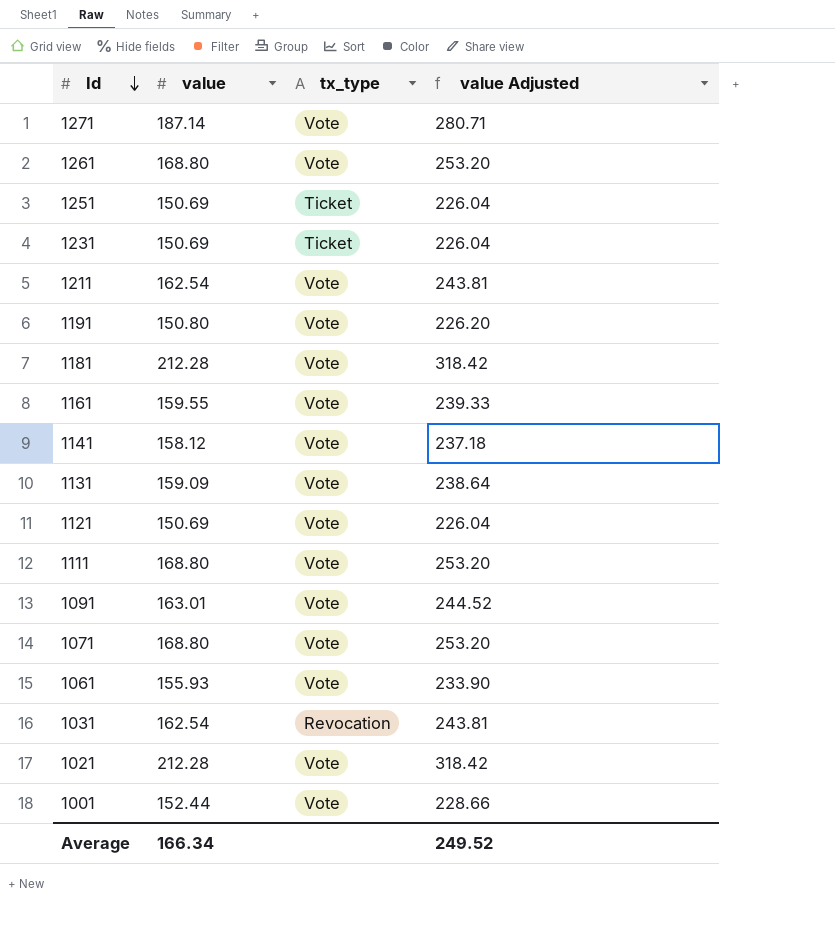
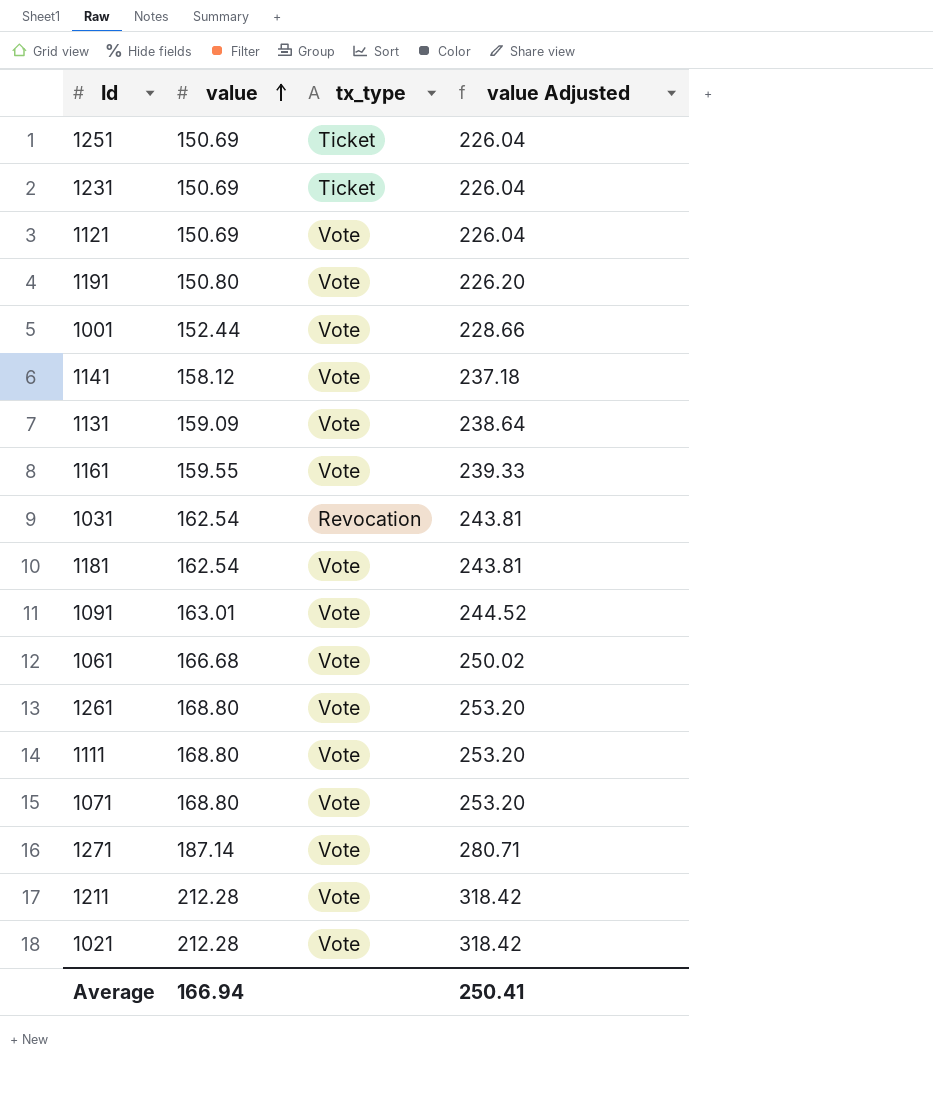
row order: Id descending -> value ascending
1181 | value: 212.28 -> 162.54
1181 | value Adjusted: 318.42 -> 243.81
1061 | value: 155.93 -> 166.68
1061 | value Adjusted: 233.90 -> 250.02
1211 | value: 162.54 -> 212.28
1211 | value Adjusted: 243.81 -> 318.42
Average | value: 166.34 -> 166.94
Average | value Adjusted: 249.52 -> 250.41

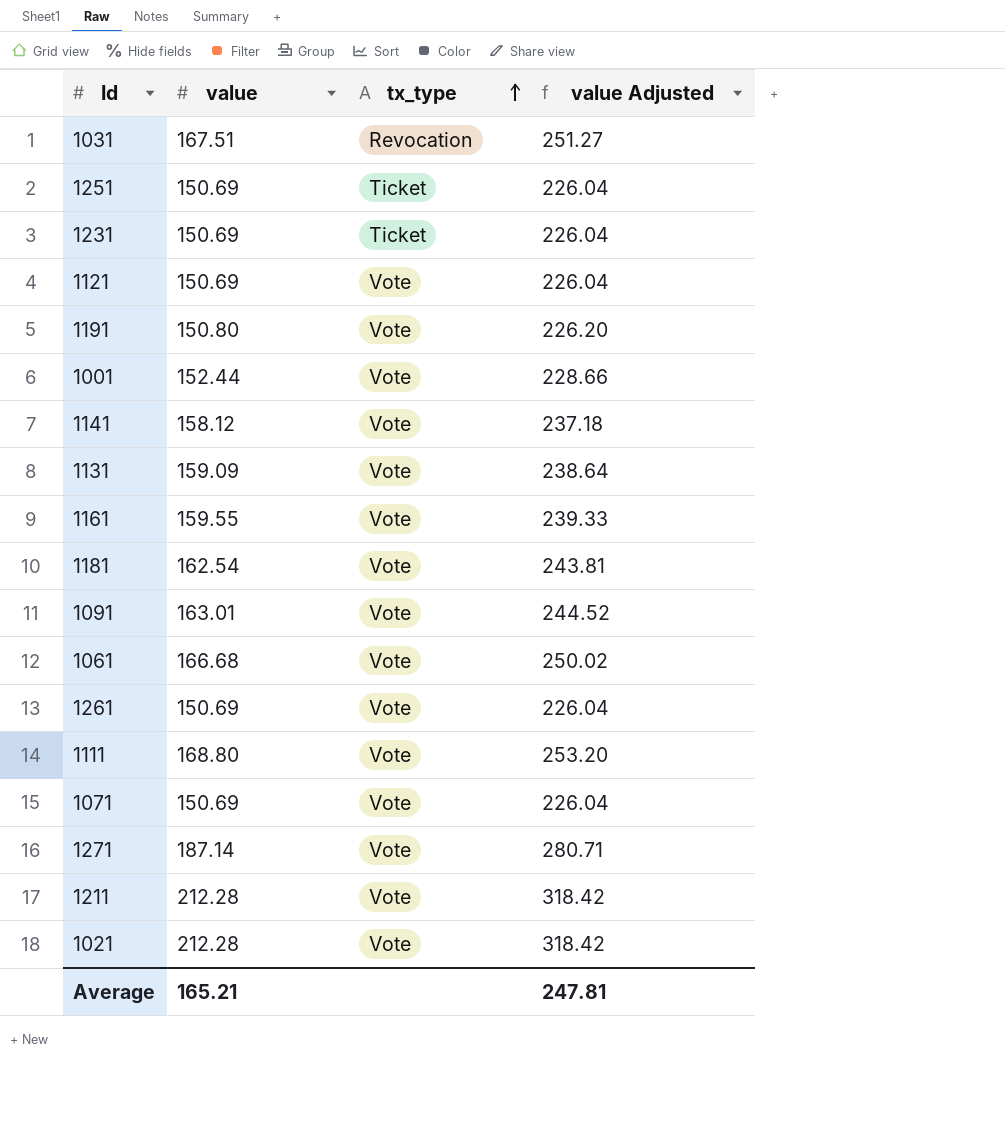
row order: value ascending -> tx_type ascending
1031 | value: 162.54 -> 167.51
1031 | value Adjusted: 243.81 -> 251.27
1261 | value: 168.80 -> 150.69
1261 | value Adjusted: 253.20 -> 226.04
1071 | value: 168.80 -> 150.69
1071 | value Adjusted: 253.20 -> 226.04
Average | value: 166.94 -> 165.21
Average | value Adjusted: 250.41 -> 247.81

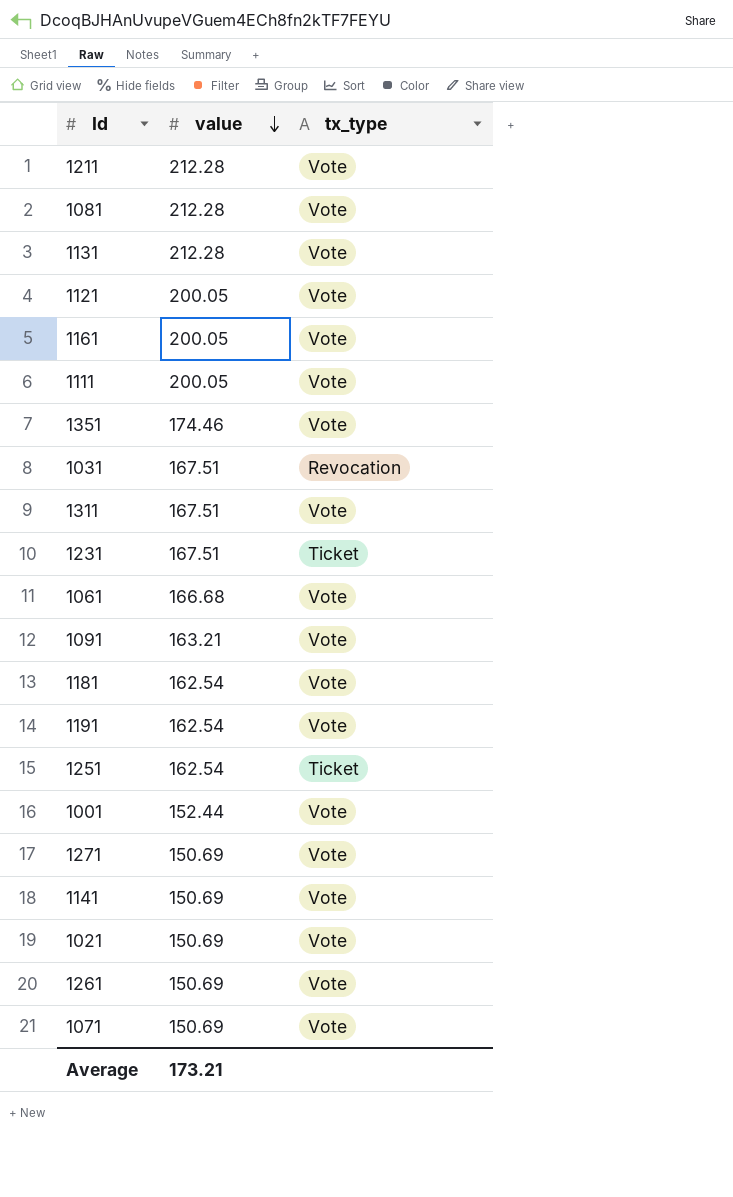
row order: tx_type ascending -> value descending
column value Adjusted | formula: [value] * 1.5 -> none
row 1081: none -> 212.28 | Vote
1131 | value: 159.09 -> 212.28
1121 | value: 150.69 -> 200.05
1161 | value: 159.55 -> 200.05
1111 | value: 168.80 -> 200.05
row 1351: none -> 174.46 | Vote
row 1311: none -> 167.51 | Vote
1231 | value: 150.69 -> 167.51
1091 | value: 163.01 -> 163.21
1191 | value: 150.80 -> 162.54
1251 | value: 150.69 -> 162.54
1271 | value: 187.14 -> 150.69
1141 | value: 158.12 -> 150.69
1021 | value: 212.28 -> 150.69
Average | value: 165.21 -> 173.21

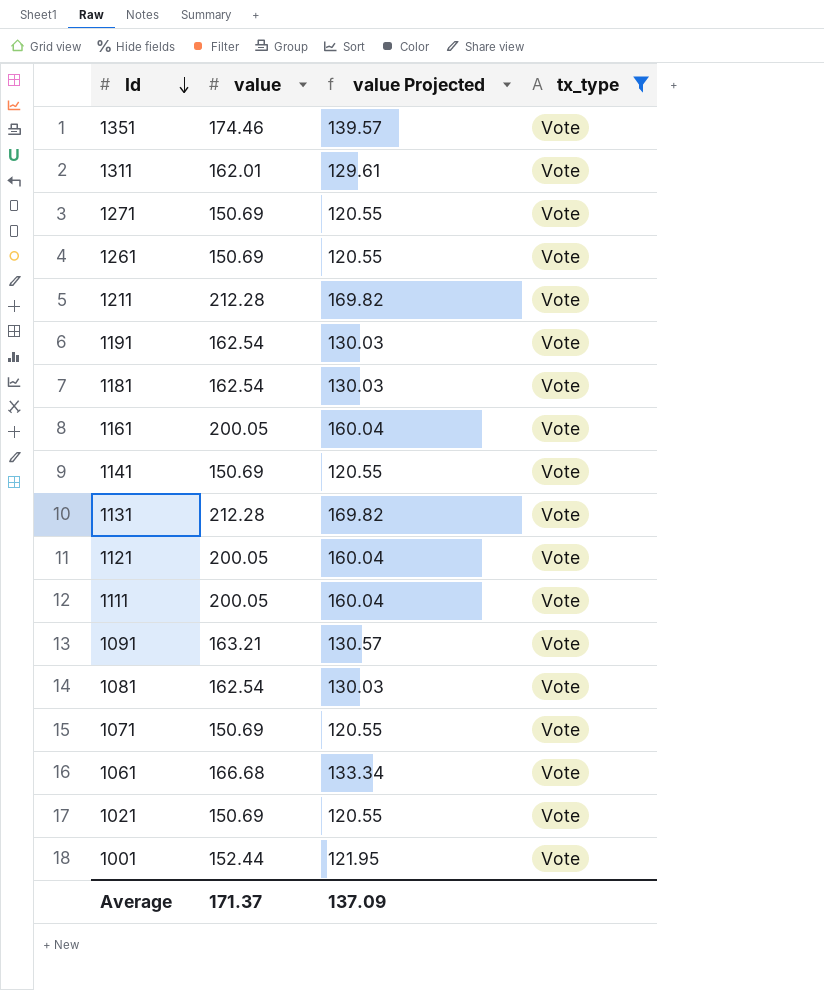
filter: none -> tx_type = Vote
row order: value descending -> Id descending
column value Projected | formula: none -> [value] * 0.8
1311 | value: 167.51 -> 162.01
1081 | value: 212.28 -> 162.54
Average | value: 173.21 -> 171.37

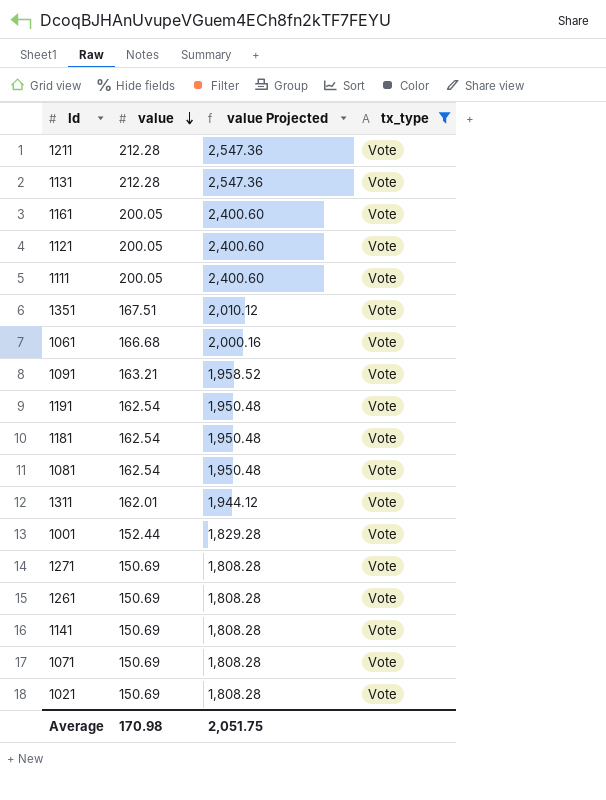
row order: Id descending -> value descending
column value Projected | formula: [value] * 0.8 -> [value] * 12
1351 | value: 174.46 -> 167.51
Average | value: 171.37 -> 170.98
Average | value Projected: 137.09 -> 2,051.75

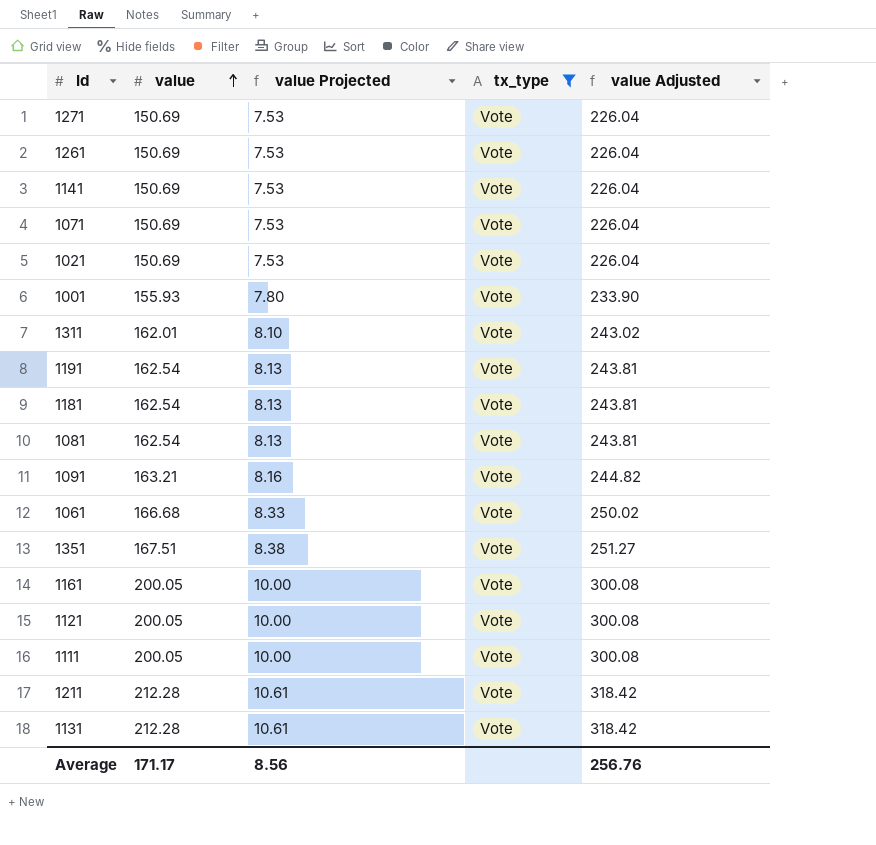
row order: value descending -> value ascending
column value Projected | formula: [value] * 12 -> [value] * 0.05
column value Adjusted | formula: none -> [value] * 1.5
1001 | value: 152.44 -> 155.93
Average | value: 170.98 -> 171.17
Average | value Projected: 2,051.75 -> 8.56

